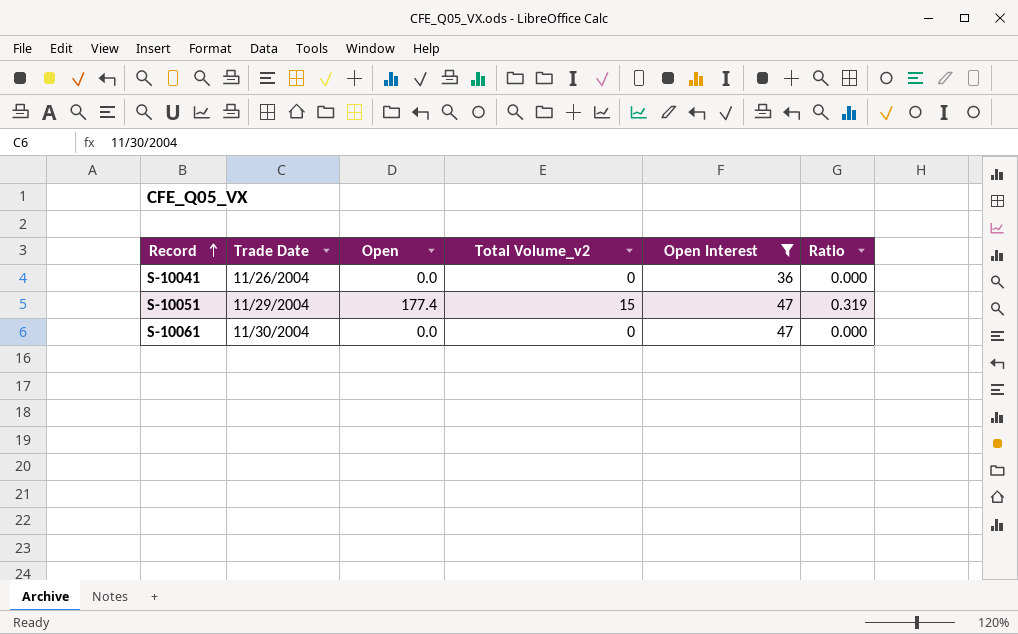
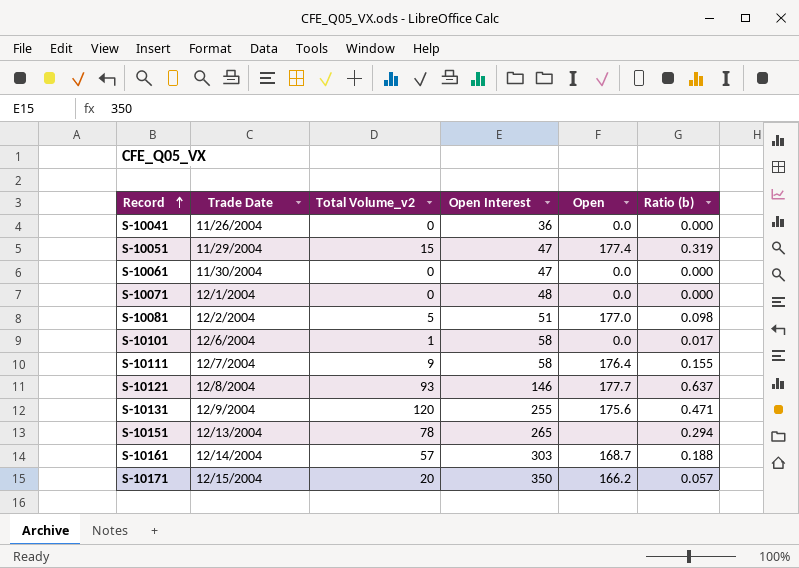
filter: Open Interest <= 47 -> none
column Open | position: 3 -> 5
column name: Ratio -> Ratio (b)

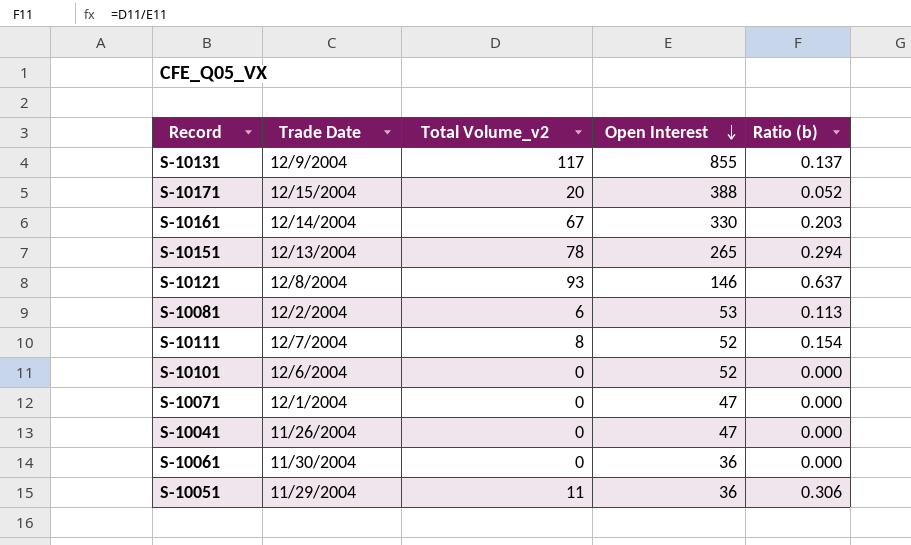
row order: Record ascending -> Open Interest descending
column Open | position: 5 -> none
S-10131 | Total Volume_v2: 120 -> 117
S-10131 | Open Interest: 255 -> 855
S-10131 | Ratio (b): 0.471 -> 0.137
S-10171 | Open Interest: 350 -> 388
S-10171 | Ratio (b): 0.057 -> 0.052
S-10161 | Total Volume_v2: 57 -> 67
S-10161 | Open Interest: 303 -> 330
S-10161 | Ratio (b): 0.188 -> 0.203
S-10081 | Total Volume_v2: 5 -> 6
S-10081 | Open Interest: 51 -> 53
S-10081 | Ratio (b): 0.098 -> 0.113
S-10111 | Total Volume_v2: 9 -> 8
S-10111 | Open Interest: 58 -> 52
S-10111 | Ratio (b): 0.155 -> 0.154
S-10101 | Total Volume_v2: 1 -> 0
S-10101 | Open Interest: 58 -> 52
S-10101 | Ratio (b): 0.017 -> 0.000
S-10071 | Open Interest: 48 -> 47
S-10041 | Open Interest: 36 -> 47
S-10061 | Open Interest: 47 -> 36
S-10051 | Total Volume_v2: 15 -> 11
S-10051 | Open Interest: 47 -> 36
S-10051 | Ratio (b): 0.319 -> 0.306

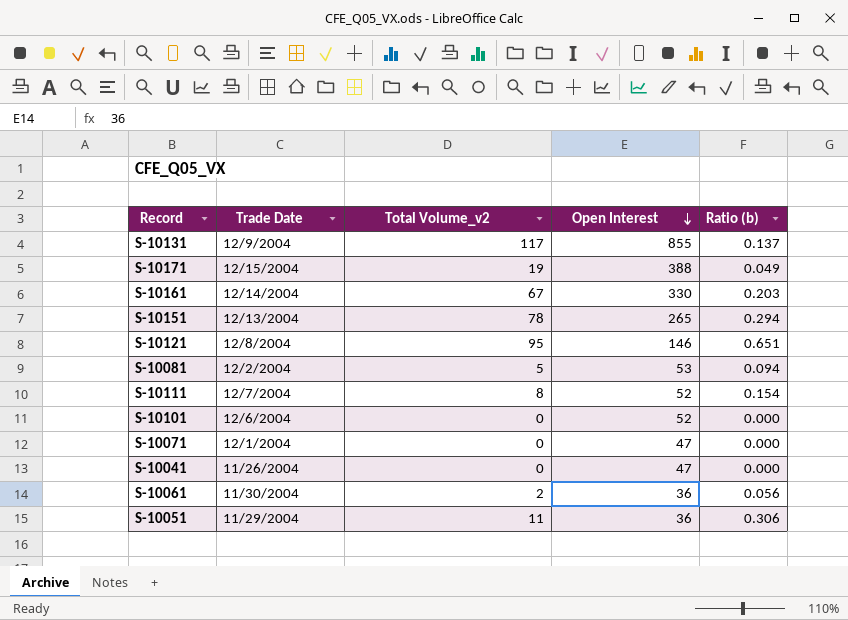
S-10171 | Total Volume_v2: 20 -> 19
S-10171 | Ratio (b): 0.052 -> 0.049
S-10121 | Total Volume_v2: 93 -> 95
S-10121 | Ratio (b): 0.637 -> 0.651
S-10081 | Total Volume_v2: 6 -> 5
S-10081 | Ratio (b): 0.113 -> 0.094
S-10061 | Total Volume_v2: 0 -> 2
S-10061 | Ratio (b): 0.000 -> 0.056

